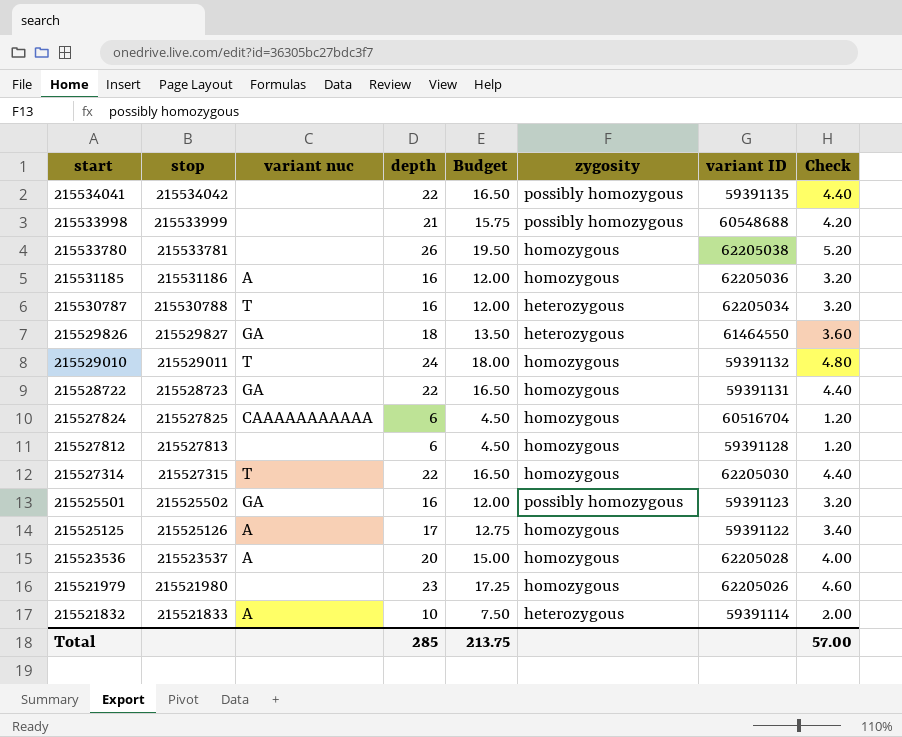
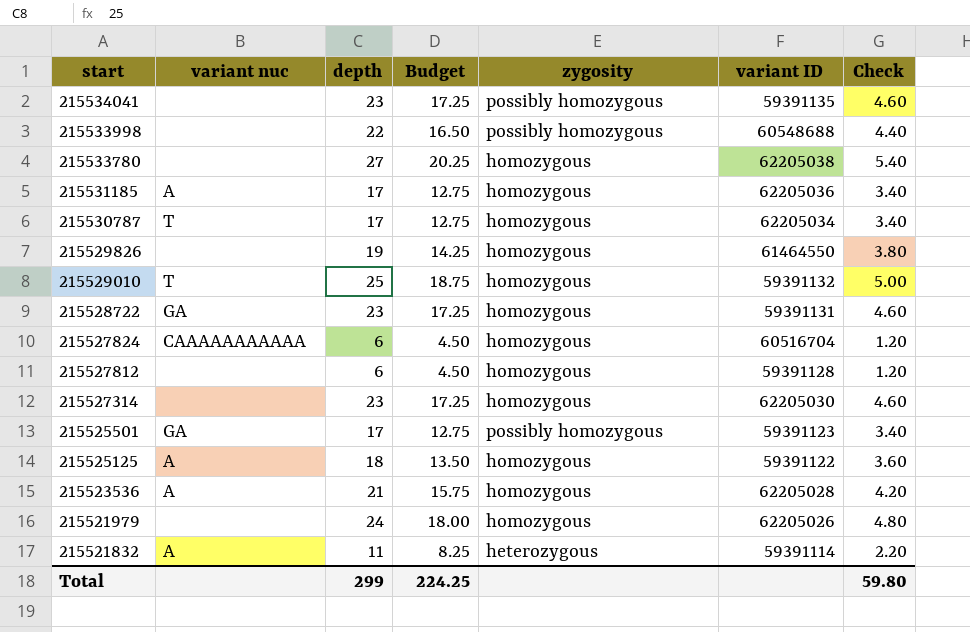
column stop | position: 2 -> none
215534041 | depth: 22 -> 23
215534041 | Budget: 16.50 -> 17.25
215534041 | Check: 4.40 -> 4.60
215533998 | depth: 21 -> 22
215533998 | Budget: 15.75 -> 16.50
215533998 | Check: 4.20 -> 4.40
215533780 | depth: 26 -> 27
215533780 | Budget: 19.50 -> 20.25
215533780 | Check: 5.20 -> 5.40
215531185 | depth: 16 -> 17
215531185 | Budget: 12.00 -> 12.75
215531185 | Check: 3.20 -> 3.40
215530787 | depth: 16 -> 17
215530787 | Budget: 12.00 -> 12.75
215530787 | zygosity: heterozygous -> homozygous
215530787 | Check: 3.20 -> 3.40
215529826 | variant nuc: GA -> none
215529826 | depth: 18 -> 19
215529826 | Budget: 13.50 -> 14.25
215529826 | zygosity: heterozygous -> homozygous
215529826 | Check: 3.60 -> 3.80
215529010 | depth: 24 -> 25
215529010 | Budget: 18.00 -> 18.75
215529010 | Check: 4.80 -> 5.00
215528722 | depth: 22 -> 23
215528722 | Budget: 16.50 -> 17.25
215528722 | Check: 4.40 -> 4.60
215527314 | variant nuc: T -> none
215527314 | depth: 22 -> 23
215527314 | Budget: 16.50 -> 17.25
215527314 | Check: 4.40 -> 4.60
215525501 | depth: 16 -> 17
215525501 | Budget: 12.00 -> 12.75
215525501 | Check: 3.20 -> 3.40
215525125 | depth: 17 -> 18
215525125 | Budget: 12.75 -> 13.50
215525125 | Check: 3.40 -> 3.60
215523536 | depth: 20 -> 21
215523536 | Budget: 15.00 -> 15.75
215523536 | Check: 4.00 -> 4.20
215521979 | depth: 23 -> 24
215521979 | Budget: 17.25 -> 18.00
215521979 | Check: 4.60 -> 4.80
215521832 | depth: 10 -> 11
215521832 | Budget: 7.50 -> 8.25
215521832 | Check: 2.00 -> 2.20
Total | depth: 285 -> 299
Total | Budget: 213.75 -> 224.25
Total | Check: 57.00 -> 59.80

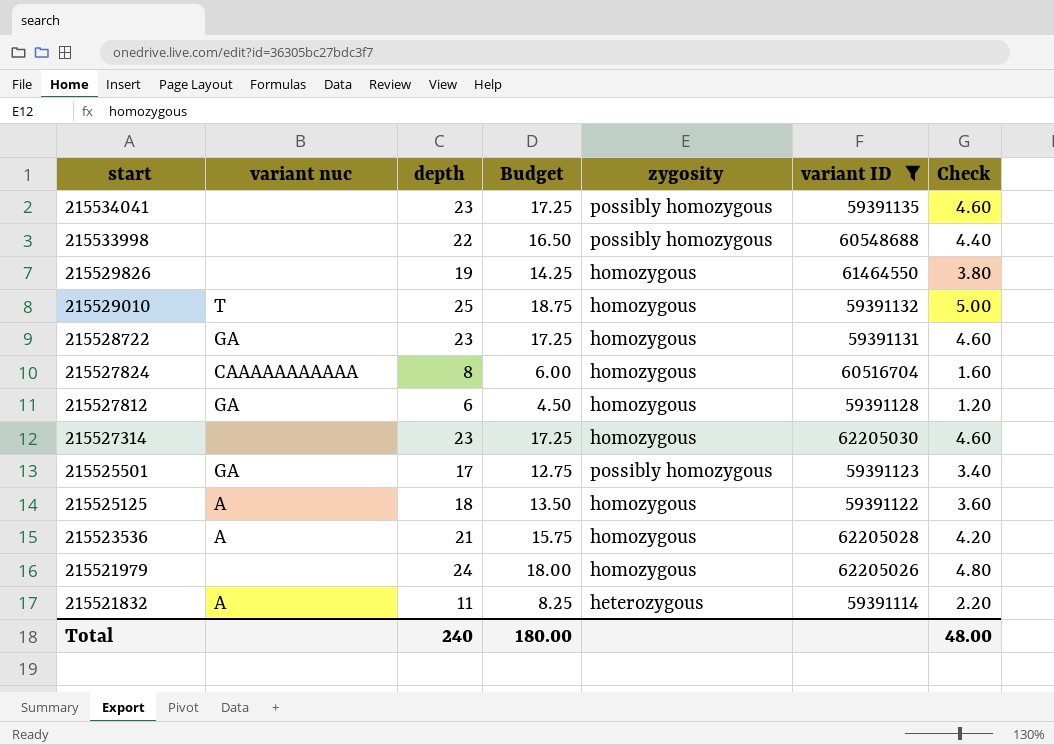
filter: none -> variant ID <= 62205030
215527824 | depth: 6 -> 8
215527824 | Budget: 4.50 -> 6.00
215527824 | Check: 1.20 -> 1.60
215527812 | variant nuc: none -> GA
Total | depth: 299 -> 240
Total | Budget: 224.25 -> 180.00
Total | Check: 59.80 -> 48.00

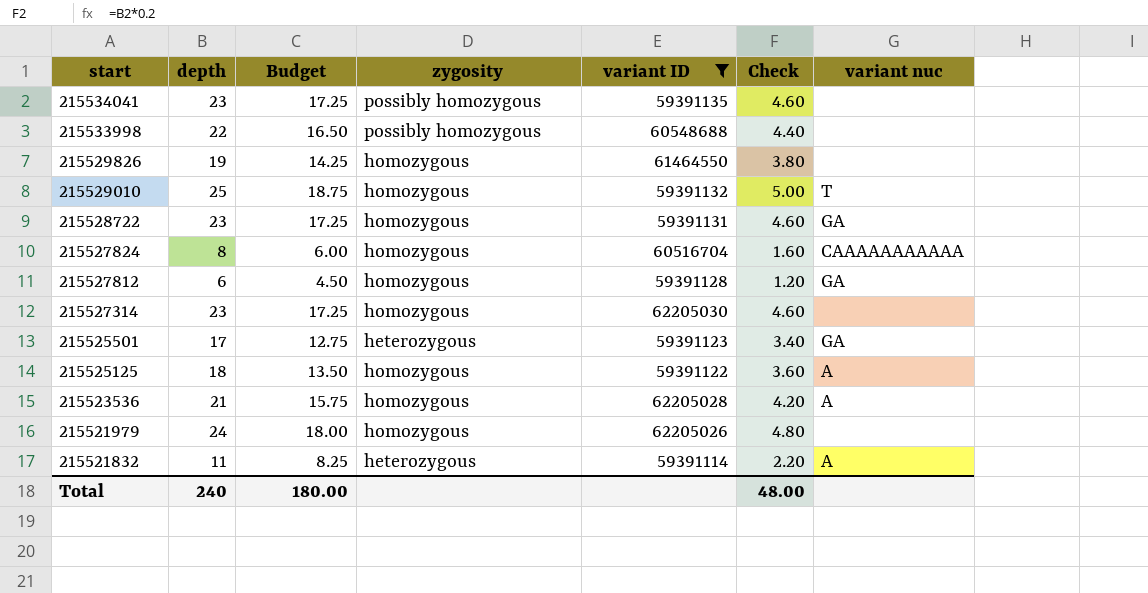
column variant nuc | position: 2 -> 7
215525501 | zygosity: possibly homozygous -> heterozygous

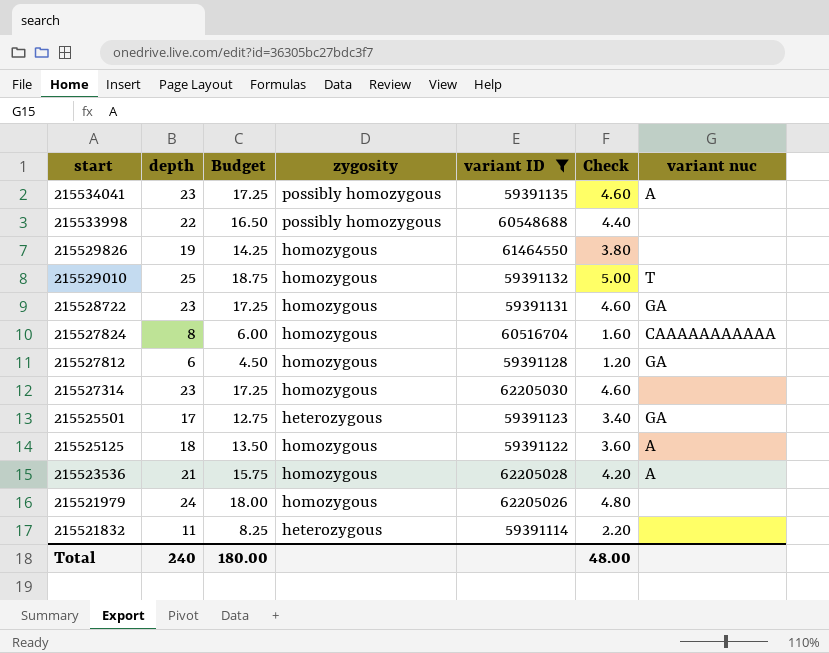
215534041 | variant nuc: none -> A
215521832 | variant nuc: A -> none

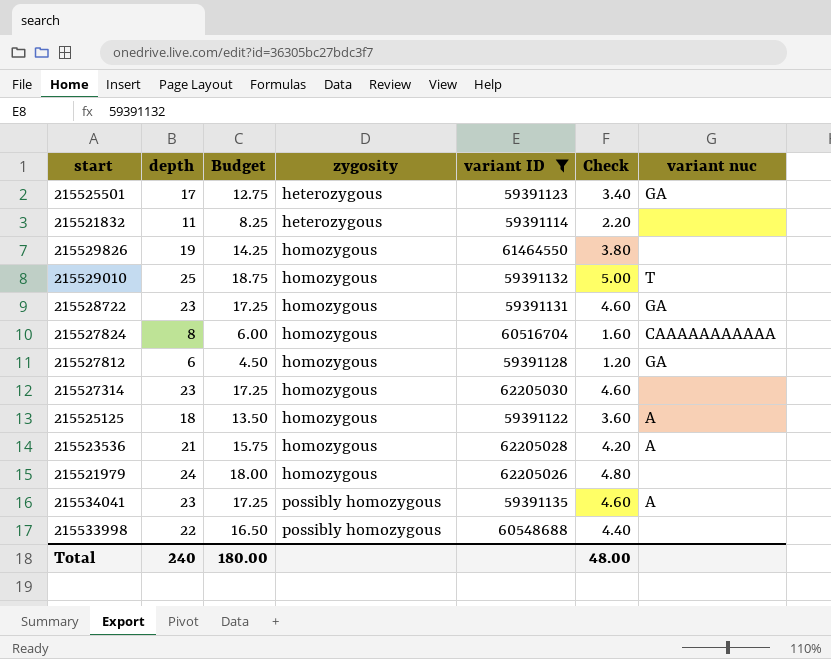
row order: start descending -> zygosity ascending

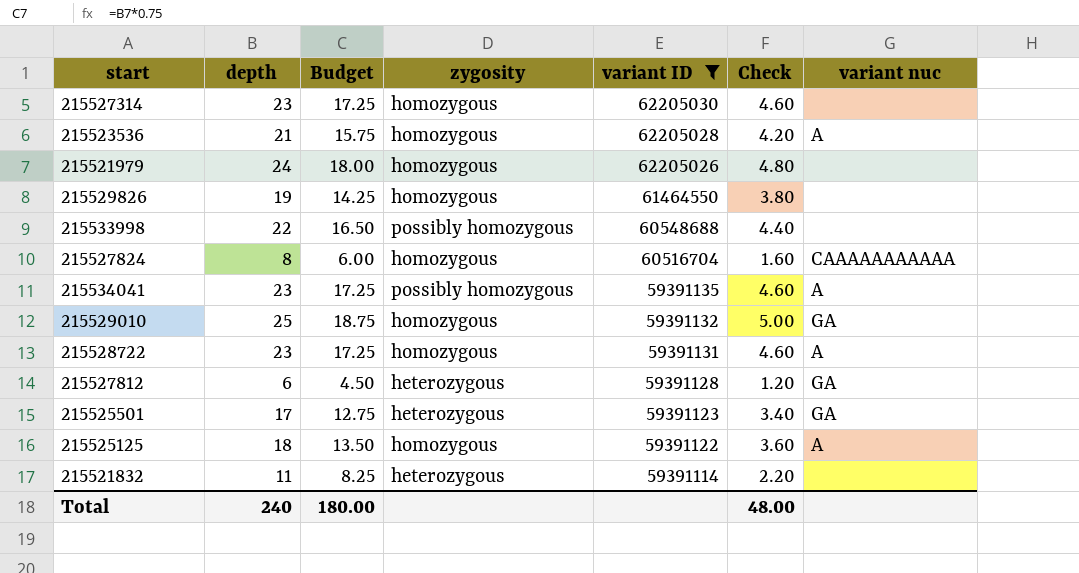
row order: zygosity ascending -> variant ID descending
215529010 | variant nuc: T -> GA
215528722 | variant nuc: GA -> A
215527812 | zygosity: homozygous -> heterozygous

